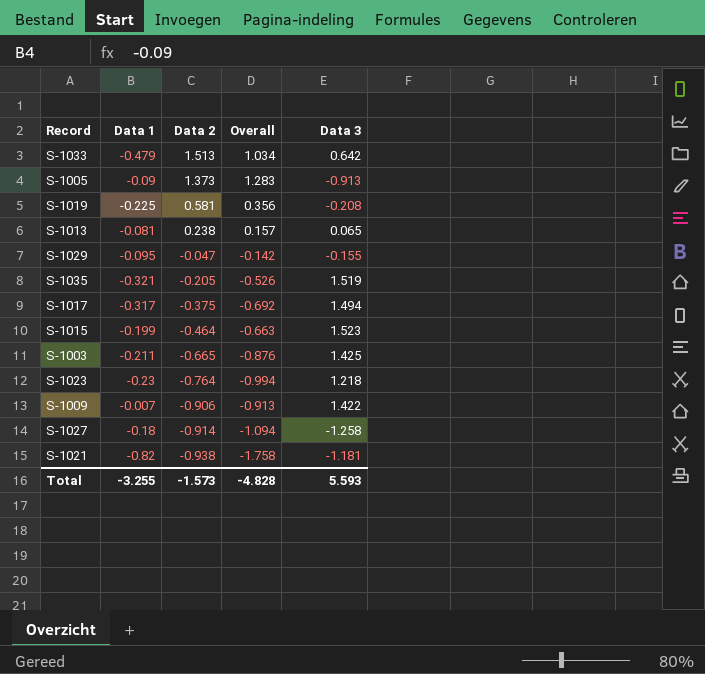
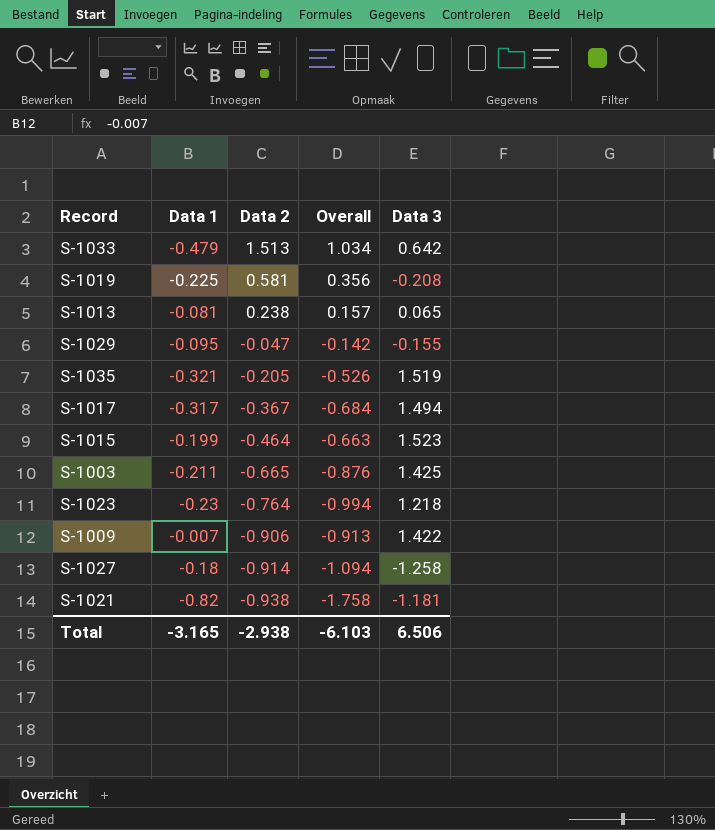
row S-1005: -0.09 | 1.373 | 1.283 | -0.913 -> none
S-1017 | Data 2: -0.375 -> -0.367
S-1017 | Overall: -0.692 -> -0.684
Total | Data 1: -3.255 -> -3.165
Total | Data 2: -1.573 -> -2.938
Total | Overall: -4.828 -> -6.103
Total | Data 3: 5.593 -> 6.506

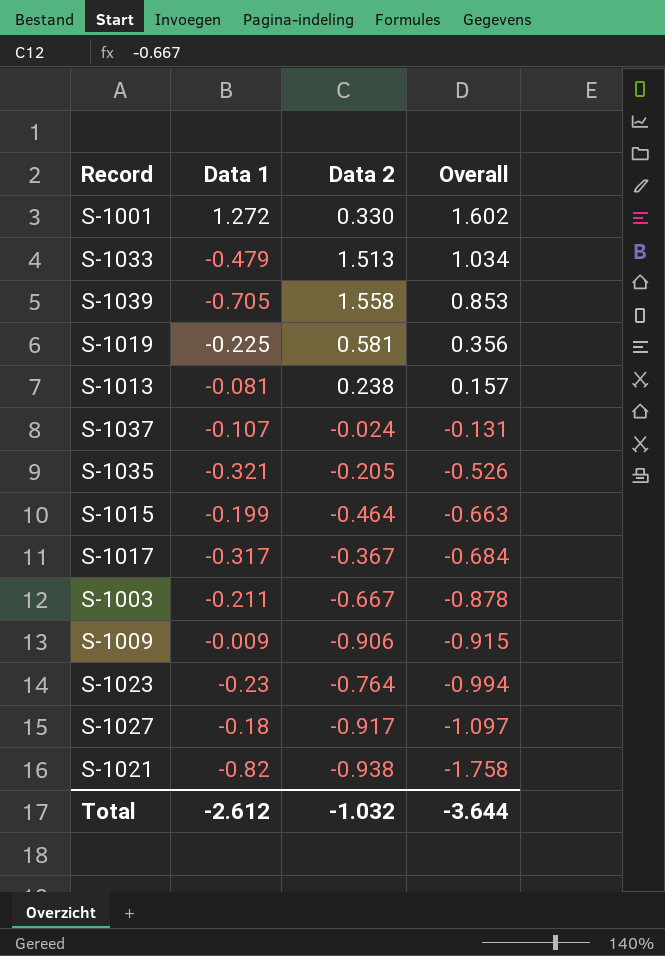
row order: Data 2 descending -> Overall descending
column Data 3 | position: 5 -> none
row S-1029: -0.095 | -0.047 | -0.142 | -0.155 -> none
row S-1001: none -> 1.272 | 0.330 | 1.602
row S-1039: none -> -0.705 | 1.558 | 0.853
row S-1037: none -> -0.107 | -0.024 | -0.131
S-1003 | Data 2: -0.665 -> -0.667
S-1003 | Overall: -0.876 -> -0.878
S-1009 | Data 1: -0.007 -> -0.009
S-1009 | Overall: -0.913 -> -0.915
S-1027 | Data 2: -0.914 -> -0.917
S-1027 | Overall: -1.094 -> -1.097
Total | Data 1: -3.165 -> -2.612
Total | Data 2: -2.938 -> -1.032
Total | Overall: -6.103 -> -3.644

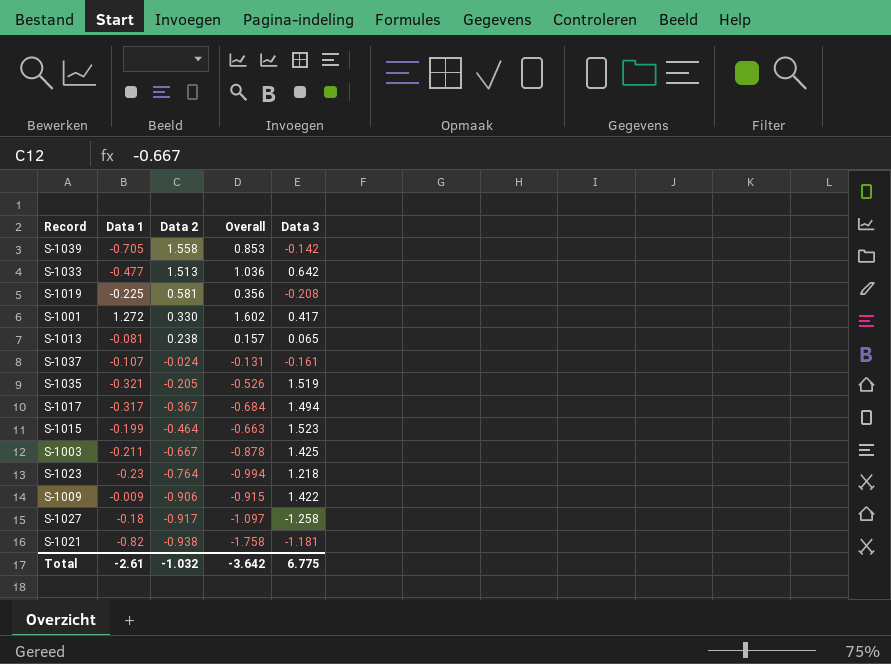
row order: Overall descending -> Data 2 descending
column Data 3 | position: none -> 5
S-1033 | Data 1: -0.479 -> -0.477
S-1033 | Overall: 1.034 -> 1.036
Total | Data 1: -2.612 -> -2.61
Total | Overall: -3.644 -> -3.642

